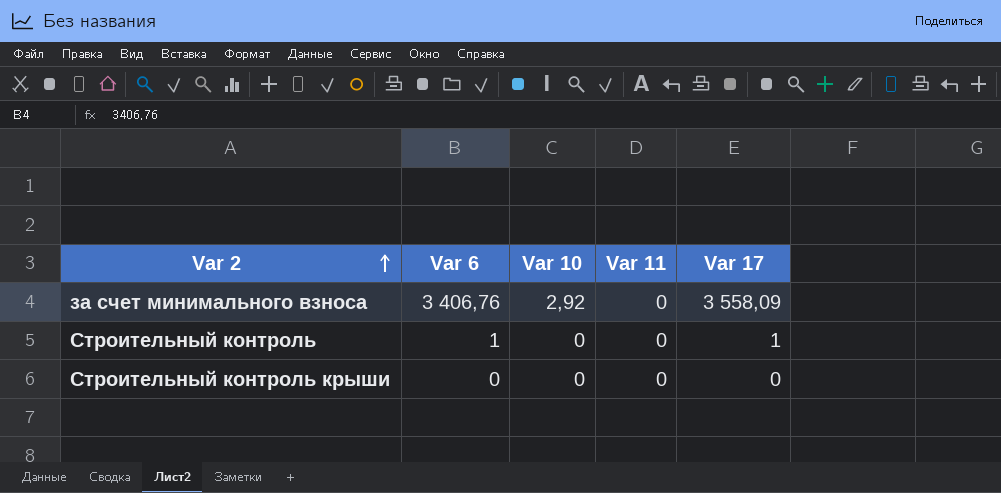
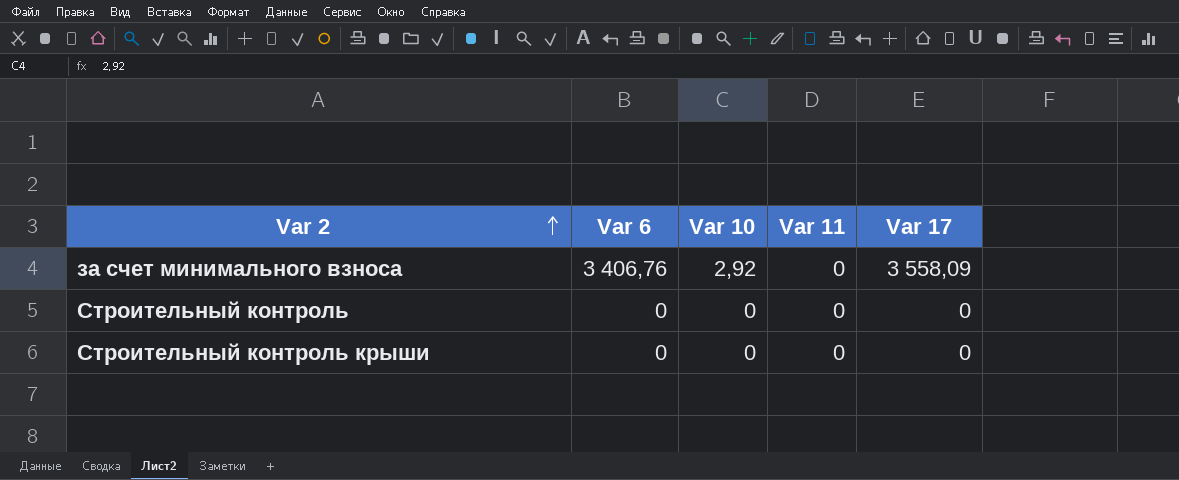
Строительный контроль | Var 6: 1 -> 0
Строительный контроль | Var 17: 1 -> 0

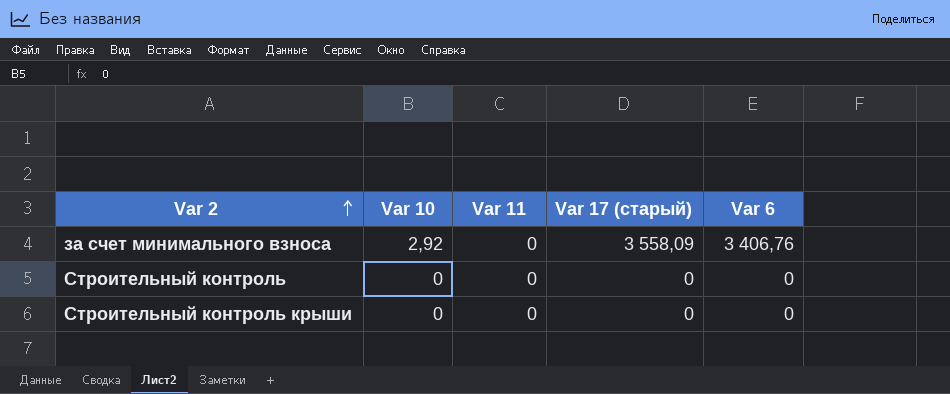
column name: Var 17 -> Var 17 (старый)
column Var 6 | position: 2 -> 5

